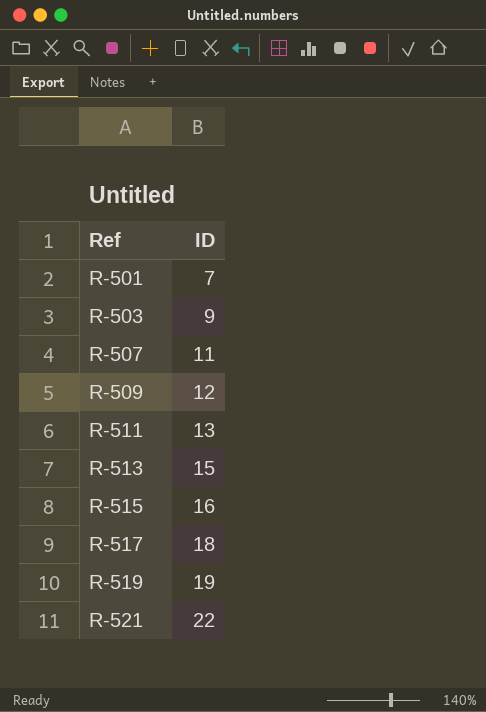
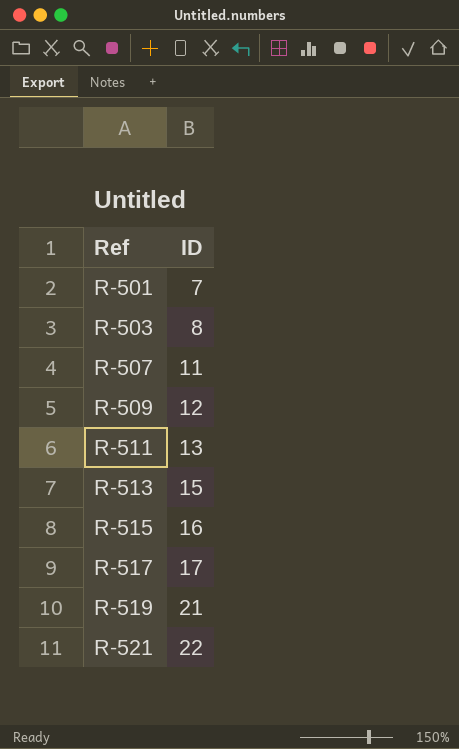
R-503 | ID: 9 -> 8
R-517 | ID: 18 -> 17
R-519 | ID: 19 -> 21

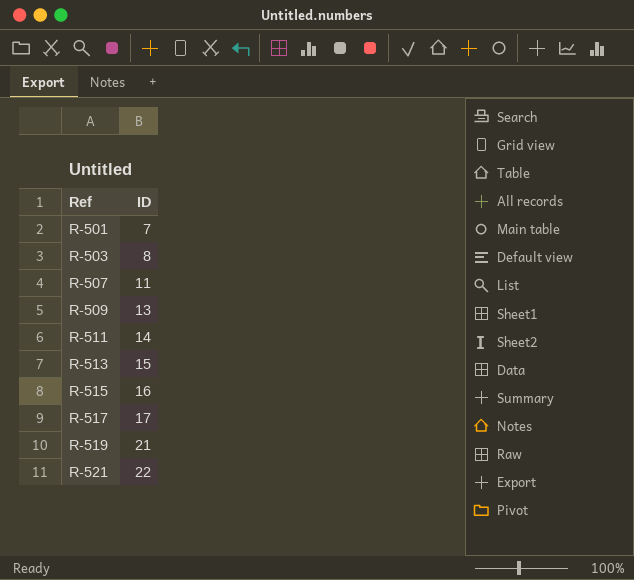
R-509 | ID: 12 -> 13
R-511 | ID: 13 -> 14

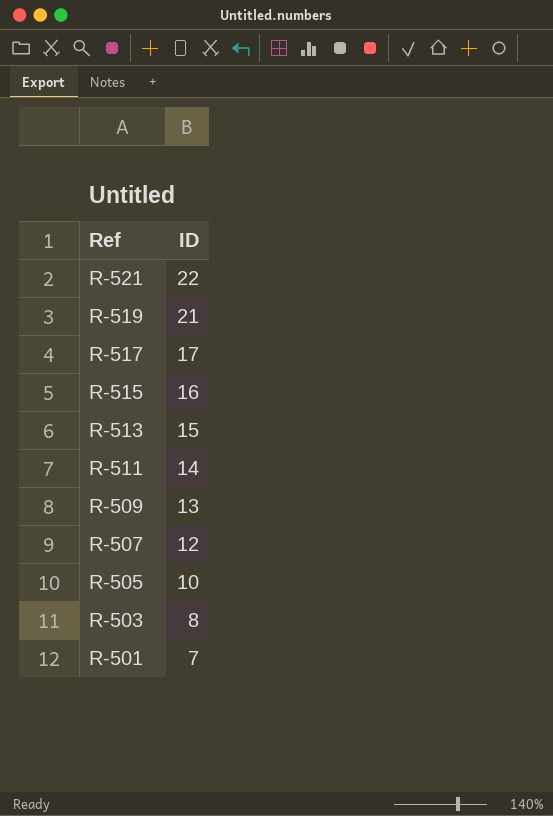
row order: Ref ascending -> Ref descending
R-507 | ID: 11 -> 12
row R-505: none -> 10

